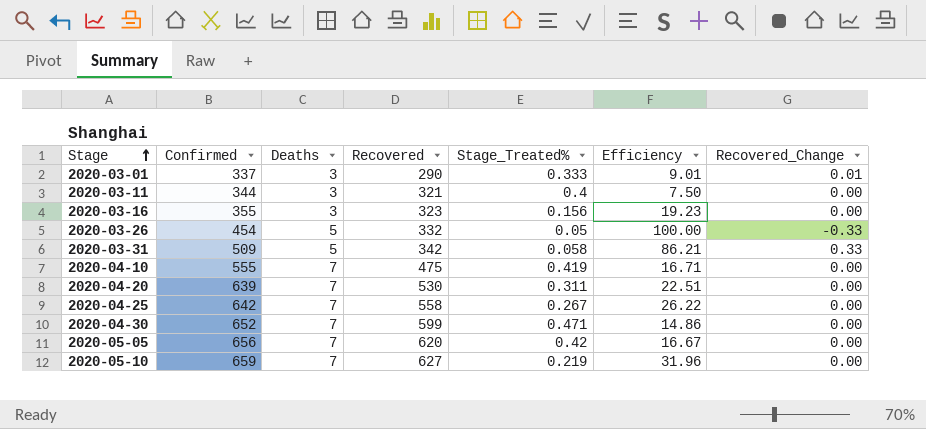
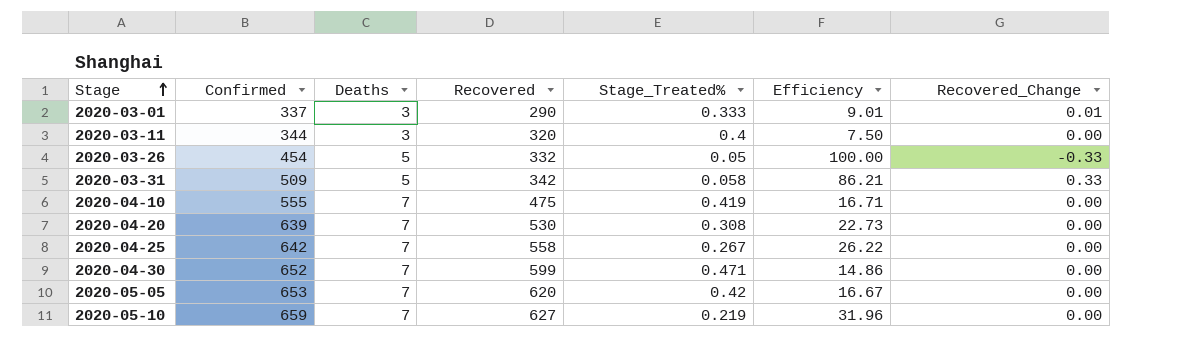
row 2020-03-16: 355 | 3 | 323 | 0.156 | 19.23 | 0.00 -> none
2020-03-11 | Recovered: 321 -> 320
2020-04-20 | Stage_Treated%: 0.311 -> 0.308
2020-04-20 | Efficiency: 22.51 -> 22.73
2020-05-05 | Confirmed: 656 -> 653

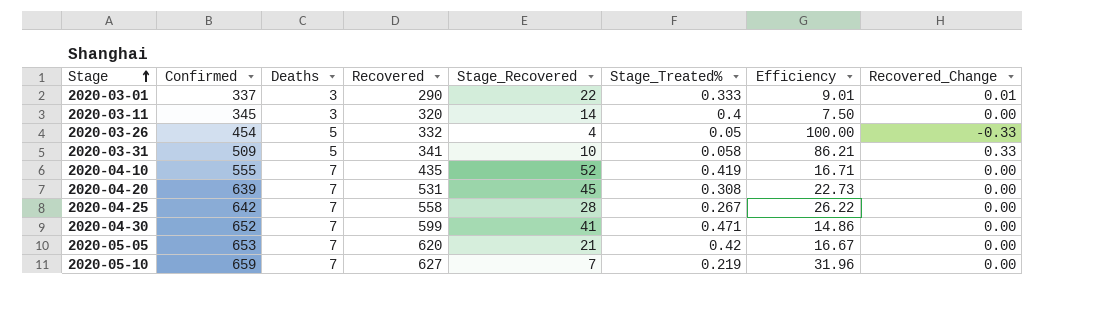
column Stage_Recovered | position: none -> 5
2020-03-11 | Confirmed: 344 -> 345
2020-03-31 | Recovered: 342 -> 341
2020-04-10 | Recovered: 475 -> 435
2020-04-20 | Recovered: 530 -> 531

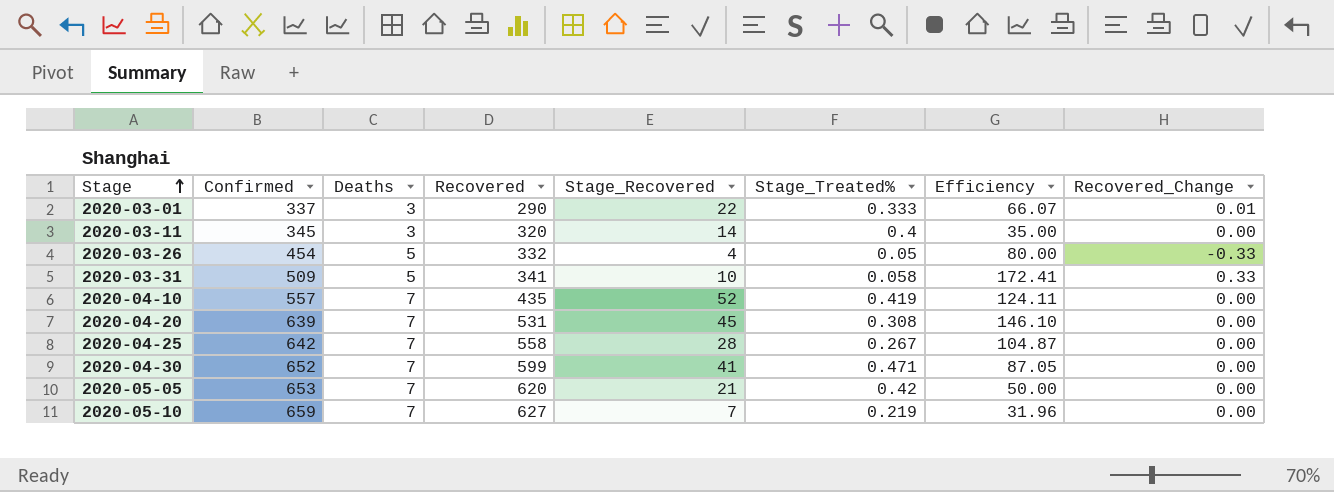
column Efficiency | formula: [Deaths] / [Stage_Treated%] -> [Stage_Recovered] / [Stage_Treated%]
2020-04-10 | Confirmed: 555 -> 557

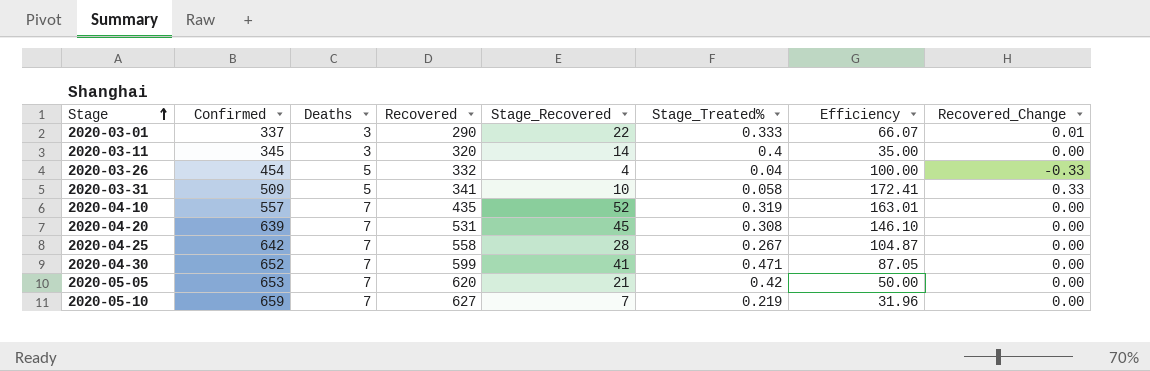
2020-03-26 | Stage_Treated%: 0.05 -> 0.04
2020-03-26 | Efficiency: 80.00 -> 100.00
2020-04-10 | Stage_Treated%: 0.419 -> 0.319
2020-04-10 | Efficiency: 124.11 -> 163.01

